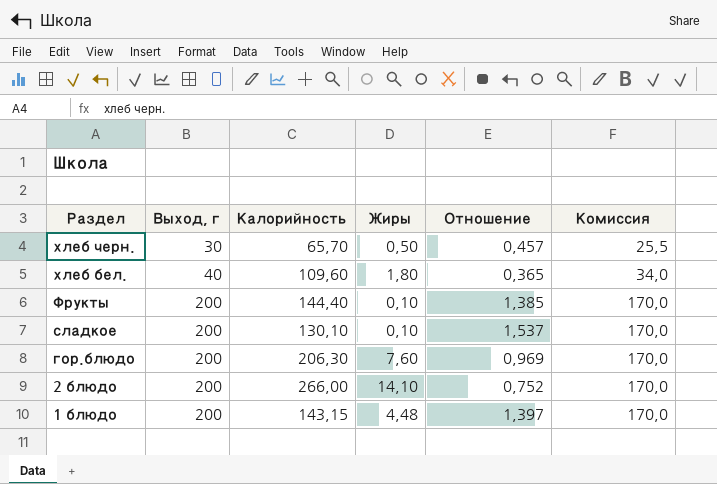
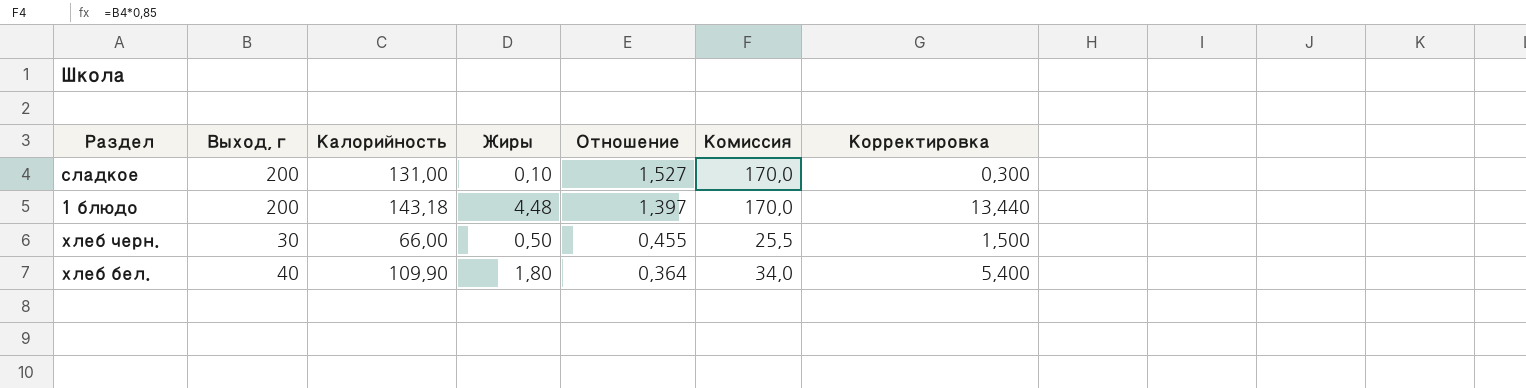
row order: Раздел descending -> Отношение descending
column Корректировка | formula: none -> [Жиры] * 3
row Фрукты: 200 | 144,40 | 0,10 | 1,385 | 170,0 -> none
row гор.блюдо: 200 | 206,30 | 7,60 | 0,969 | 170,0 -> none
row 2 блюдо: 200 | 266,00 | 14,10 | 0,752 | 170,0 -> none
сладкое | Калорийность: 130,10 -> 131,00
сладкое | Отношение: 1,537 -> 1,527
1 блюдо | Калорийность: 143,15 -> 143,18
хлеб черн. | Калорийность: 65,70 -> 66,00
хлеб черн. | Отношение: 0,457 -> 0,455
хлеб бел. | Калорийность: 109,60 -> 109,90
хлеб бел. | Отношение: 0,365 -> 0,364

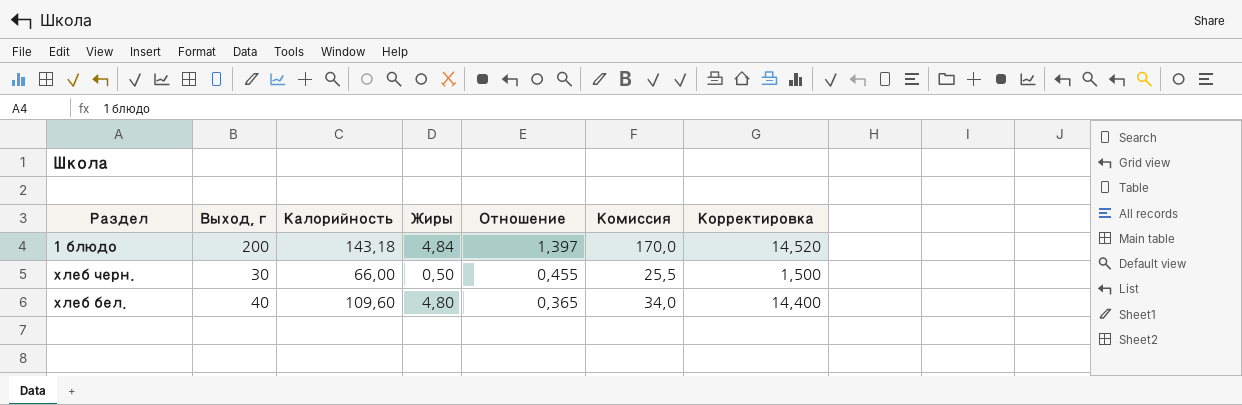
row сладкое: 200 | 131,00 | 0,10 | 1,527 | 170,0 | 0,300 -> none
1 блюдо | Жиры: 4,48 -> 4,84
1 блюдо | Корректировка: 13,440 -> 14,520
хлеб бел. | Калорийность: 109,90 -> 109,60
хлеб бел. | Жиры: 1,80 -> 4,80
хлеб бел. | Отношение: 0,364 -> 0,365
хлеб бел. | Корректировка: 5,400 -> 14,400

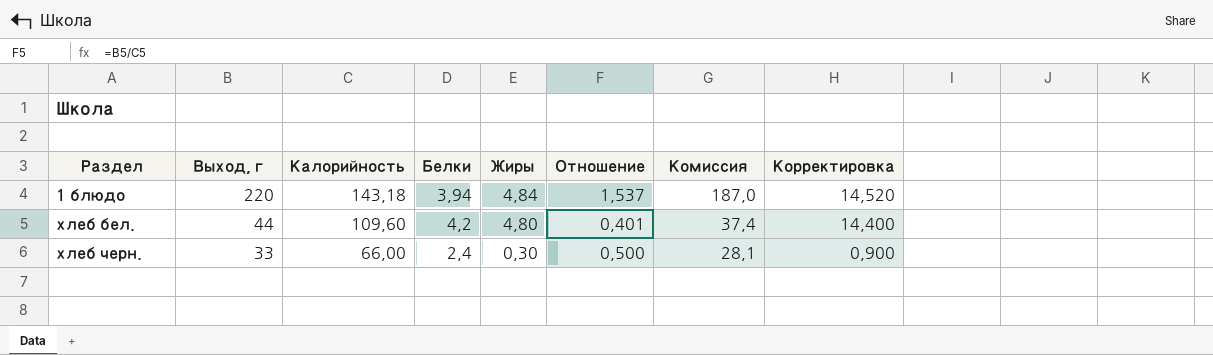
row order: Отношение descending -> Раздел ascending
column Белки | position: none -> 4
1 блюдо | Выход, г: 200 -> 220
1 блюдо | Отношение: 1,397 -> 1,537
1 блюдо | Комиссия: 170,0 -> 187,0
хлеб бел. | Выход, г: 40 -> 44
хлеб бел. | Отношение: 0,365 -> 0,401
хлеб бел. | Комиссия: 34,0 -> 37,4
хлеб черн. | Выход, г: 30 -> 33
хлеб черн. | Жиры: 0,50 -> 0,30
хлеб черн. | Отношение: 0,455 -> 0,500
хлеб черн. | Комиссия: 25,5 -> 28,1
хлеб черн. | Корректировка: 1,500 -> 0,900

